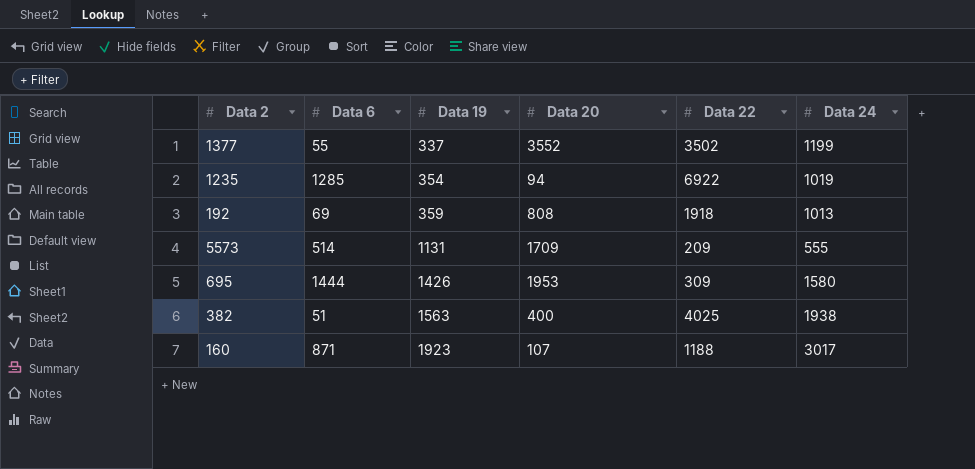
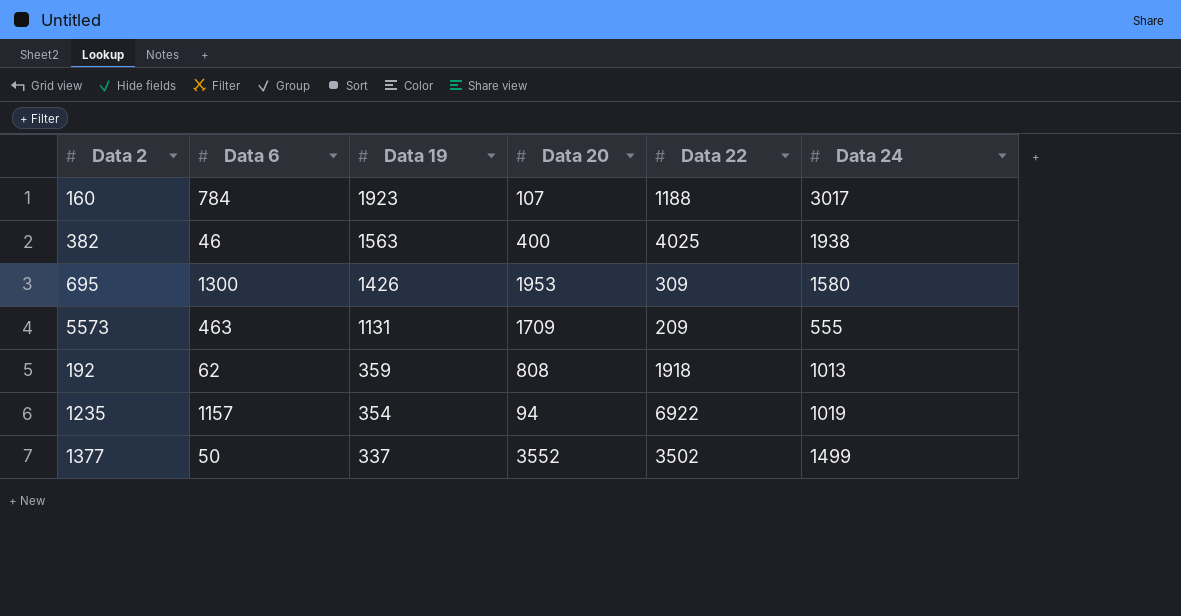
row order: Data 19 ascending -> Data 19 descending
160 | Data 6: 871 -> 784
382 | Data 6: 51 -> 46
695 | Data 6: 1444 -> 1300
5573 | Data 6: 514 -> 463
192 | Data 6: 69 -> 62
1235 | Data 6: 1285 -> 1157
1377 | Data 6: 55 -> 50
1377 | Data 24: 1199 -> 1499

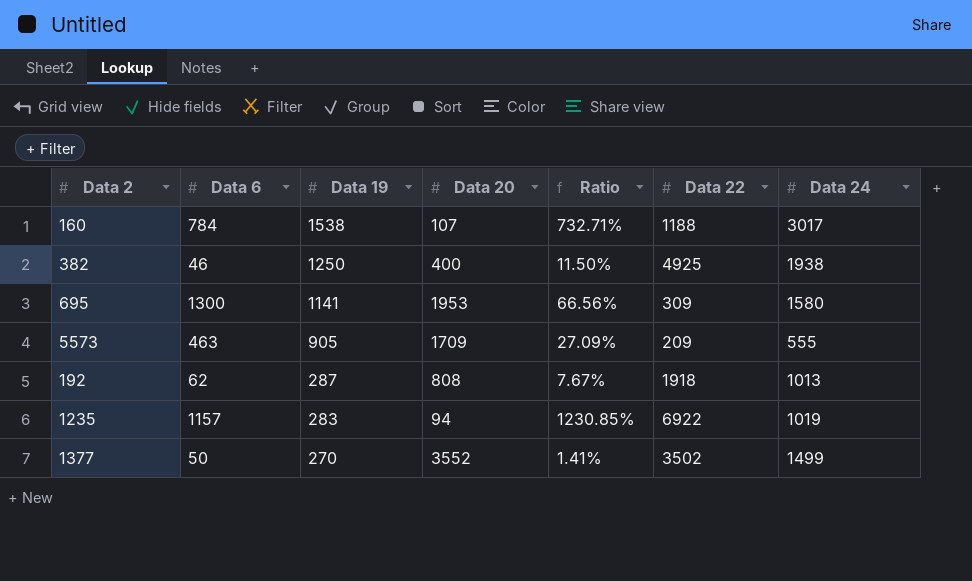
column Ratio | formula: none -> [Data 6] / [Data 20]
160 | Data 19: 1923 -> 1538
382 | Data 19: 1563 -> 1250
382 | Data 22: 4025 -> 4925
695 | Data 19: 1426 -> 1141
5573 | Data 19: 1131 -> 905
192 | Data 19: 359 -> 287
1235 | Data 19: 354 -> 283
1377 | Data 19: 337 -> 270

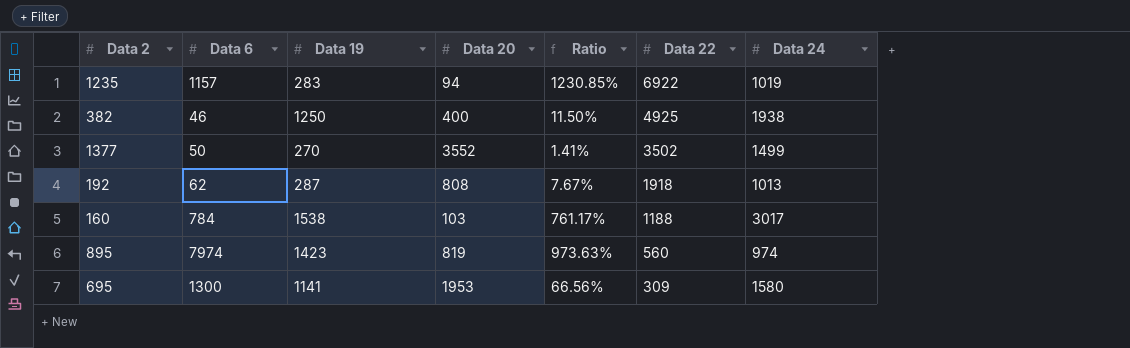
row order: Data 19 descending -> Data 22 descending
row 5573: 463 | 905 | 1709 | 27.09% | 209 | 555 -> none
160 | Data 20: 107 -> 103
160 | Ratio: 732.71% -> 761.17%
row 895: none -> 7974 | 1423 | 819 | 973.63% | 560 | 974

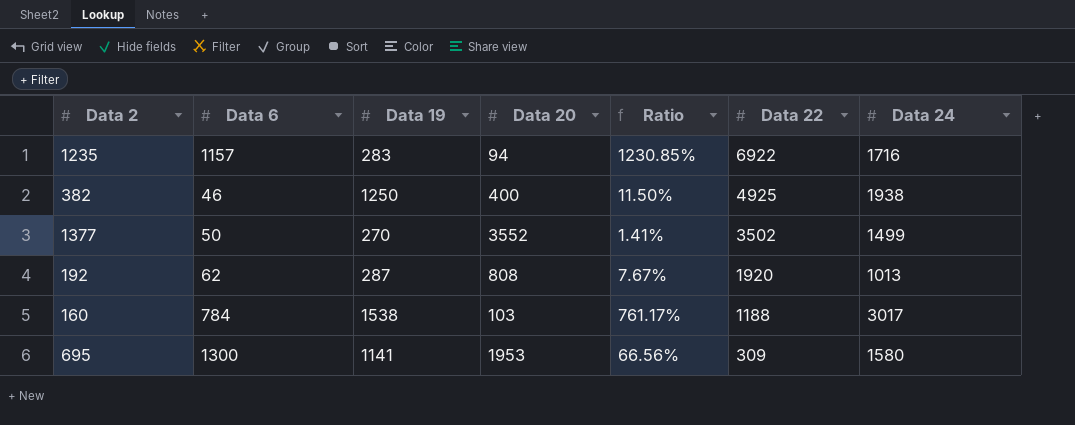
row 895: 7974 | 1423 | 819 | 973.63% | 560 | 974 -> none
1235 | Data 24: 1019 -> 1716
192 | Data 22: 1918 -> 1920

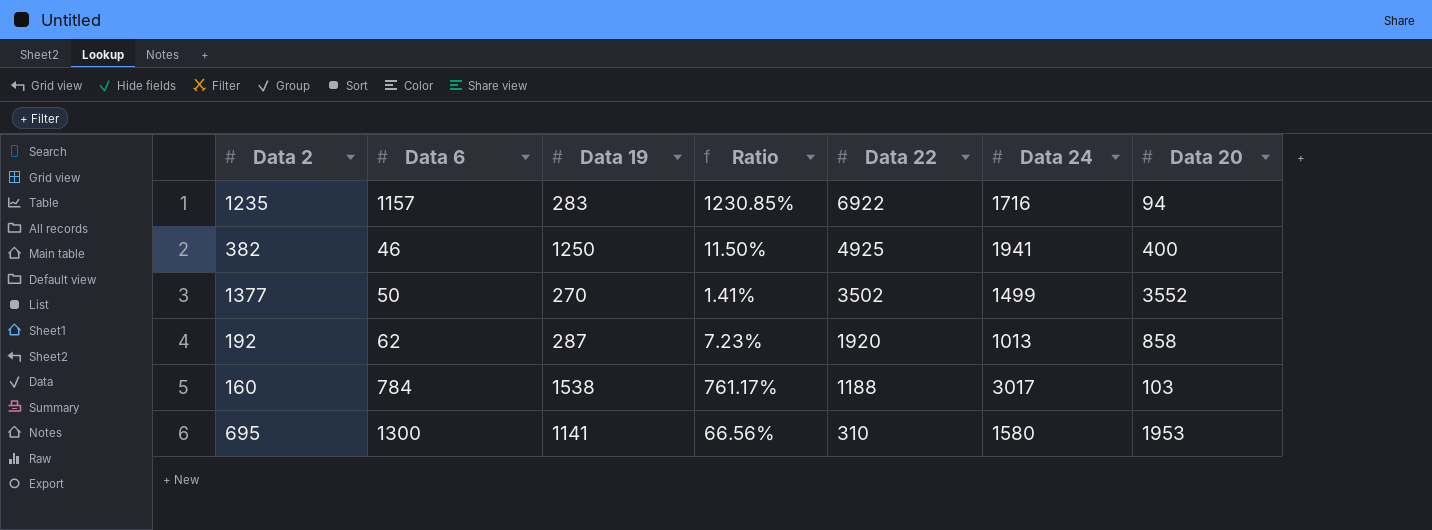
column Data 20 | position: 4 -> 7
382 | Data 24: 1938 -> 1941
192 | Ratio: 7.67% -> 7.23%
192 | Data 20: 808 -> 858
695 | Data 22: 309 -> 310

